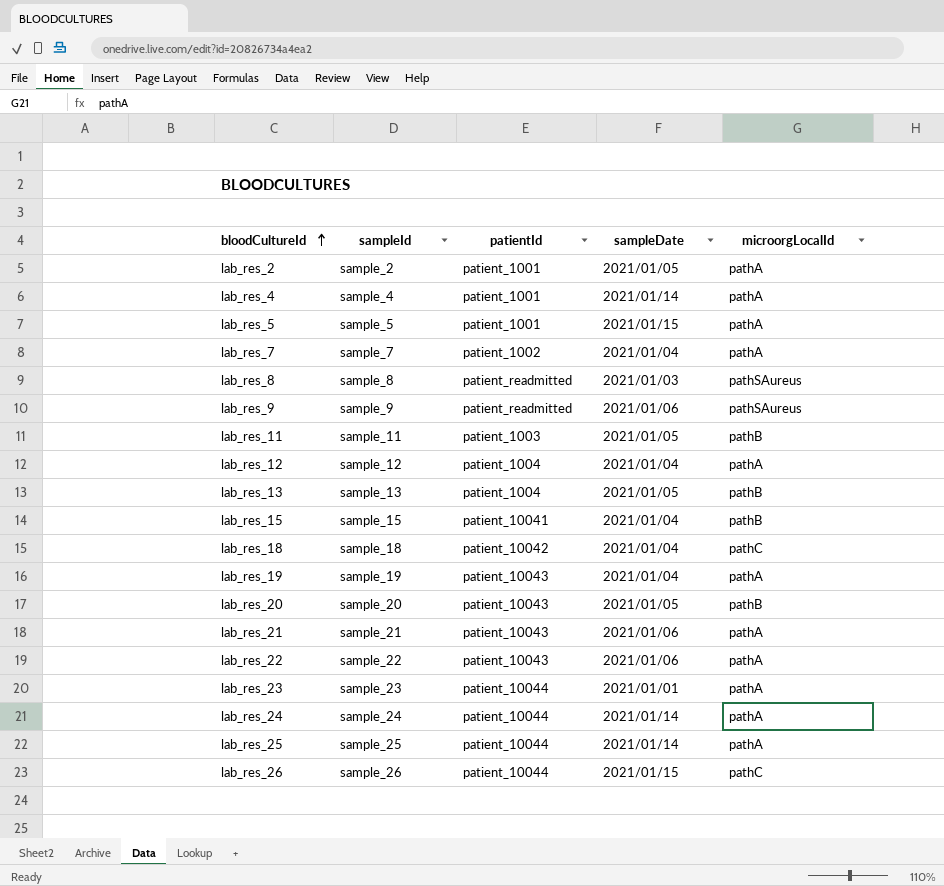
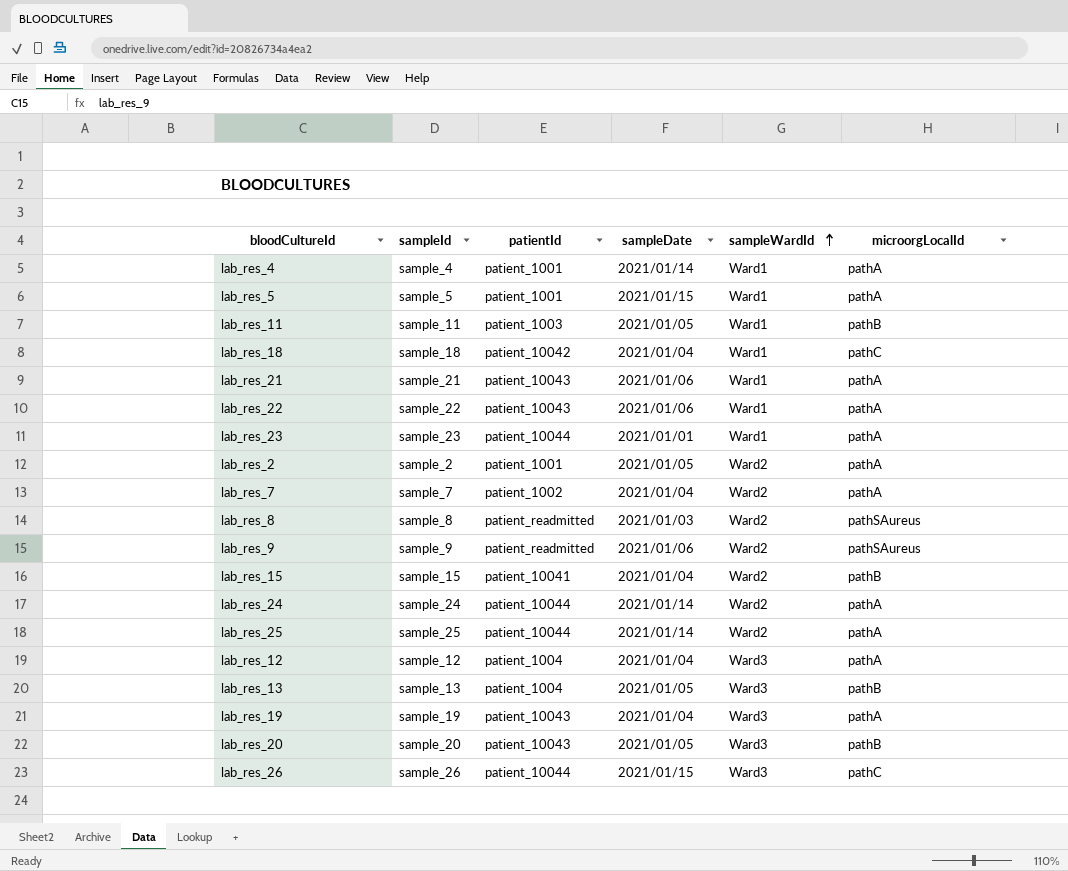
row order: bloodCultureId ascending -> sampleWardId ascending
column sampleWardId | position: none -> 5

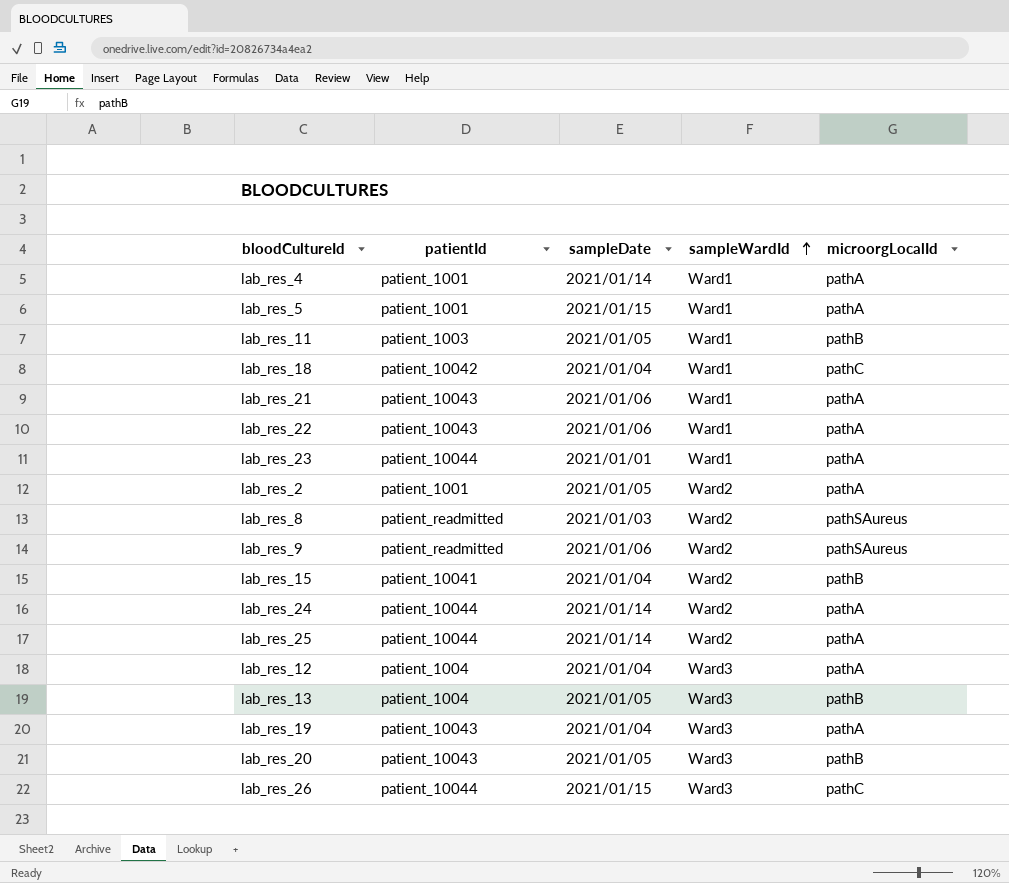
column sampleId | position: 2 -> none
row lab_res_7: sample_7 | patient_1002 | 2021/01/04 | Ward2 | pathA -> none

